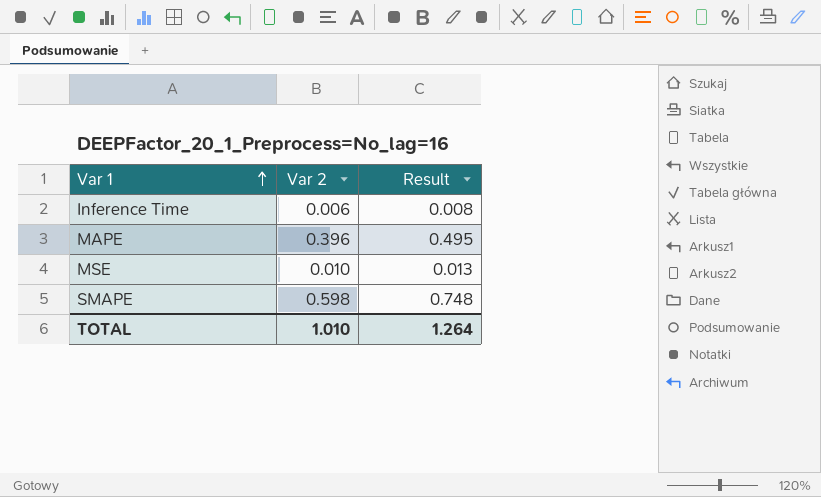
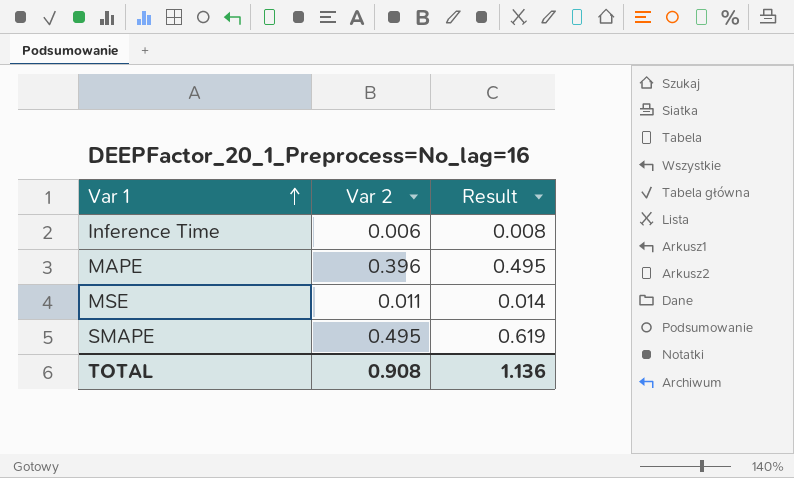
MSE | Var 2: 0.010 -> 0.011
MSE | Result: 0.013 -> 0.014
SMAPE | Var 2: 0.598 -> 0.495
SMAPE | Result: 0.748 -> 0.619
TOTAL | Var 2: 1.010 -> 0.908
TOTAL | Result: 1.264 -> 1.136

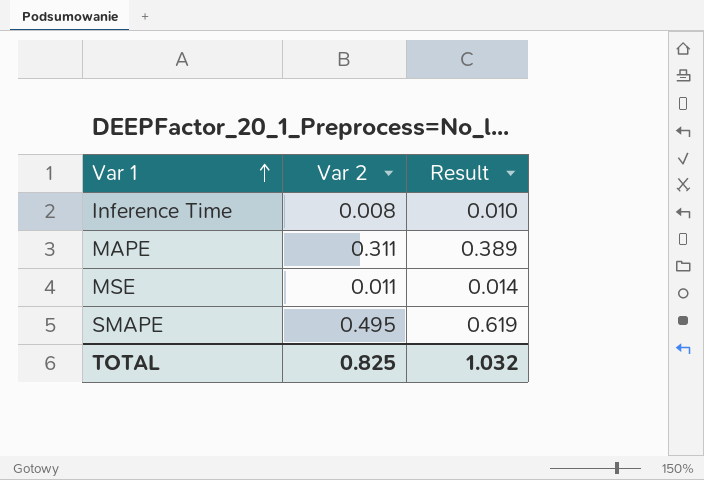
Inference Time | Var 2: 0.006 -> 0.008
Inference Time | Result: 0.008 -> 0.010
MAPE | Var 2: 0.396 -> 0.311
MAPE | Result: 0.495 -> 0.389
TOTAL | Var 2: 0.908 -> 0.825
TOTAL | Result: 1.136 -> 1.032

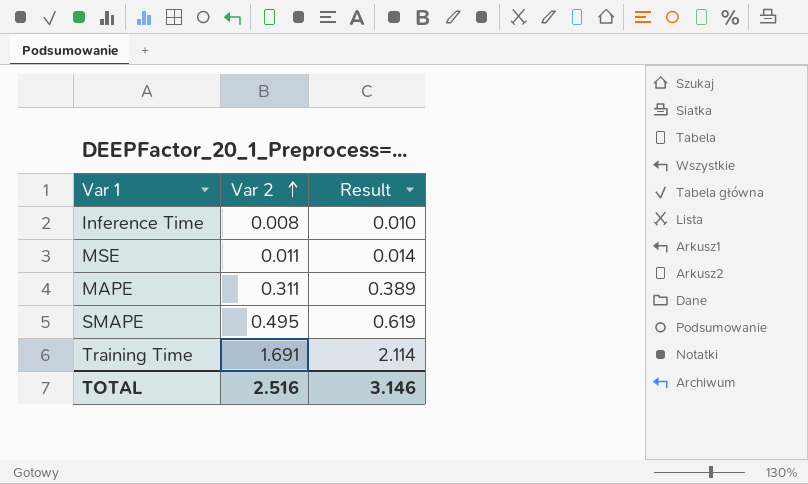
row order: Var 1 ascending -> Var 2 ascending
row Training Time: none -> 1.691 | 2.114
TOTAL | Var 2: 0.825 -> 2.516
TOTAL | Result: 1.032 -> 3.146

